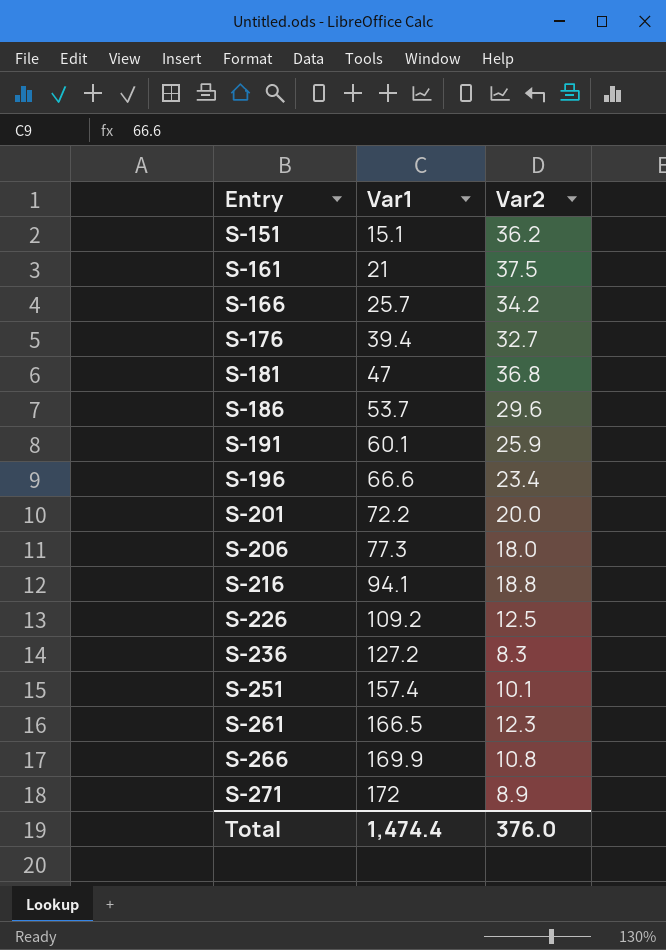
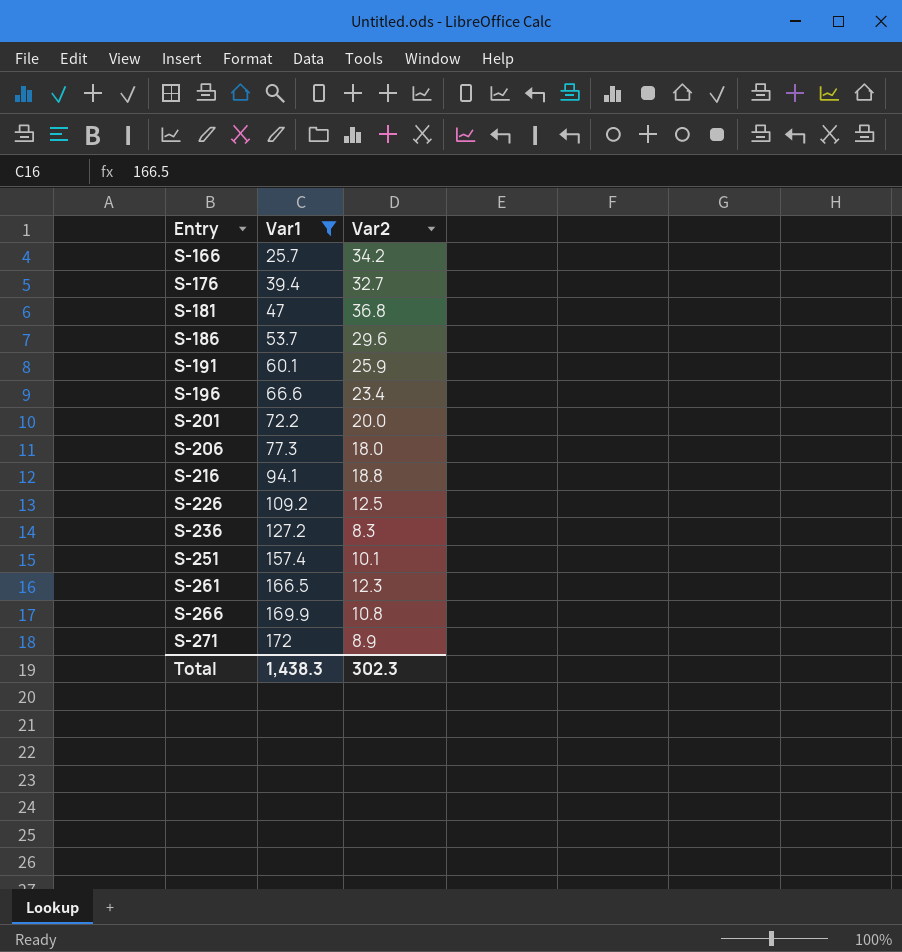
filter: none -> Var1 >= 25.7
Total | Var1: 1,474.4 -> 1,438.3
Total | Var2: 376.0 -> 302.3

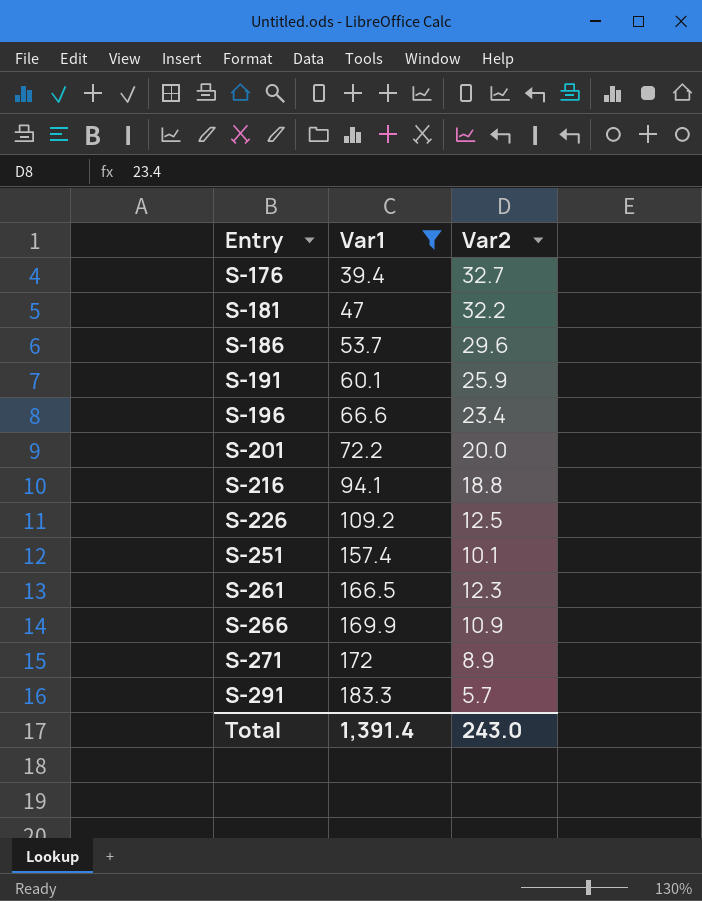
row S-166: 25.7 | 34.2 -> none
row S-206: 77.3 | 18.0 -> none
row S-236: 127.2 | 8.3 -> none
S-181 | Var2: 36.8 -> 32.2
S-266 | Var2: 10.8 -> 10.9
row S-291: none -> 183.3 | 5.7
Total | Var1: 1,438.3 -> 1,391.4
Total | Var2: 302.3 -> 243.0

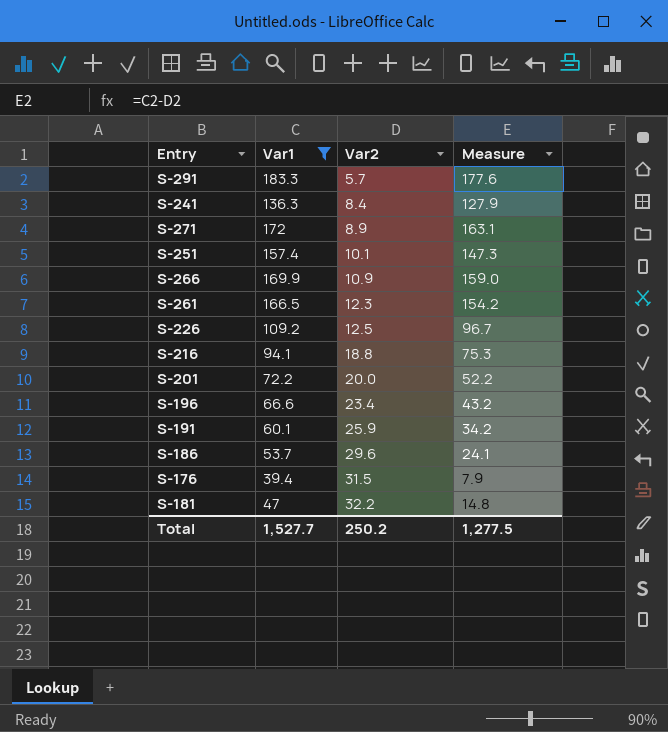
row order: Entry ascending -> Var2 ascending
column Measure | formula: none -> [Var1] - [Var2]
row S-241: none -> 136.3 | 8.4 | 127.9
S-176 | Var2: 32.7 -> 31.5
Total | Var1: 1,391.4 -> 1,527.7
Total | Var2: 243.0 -> 250.2

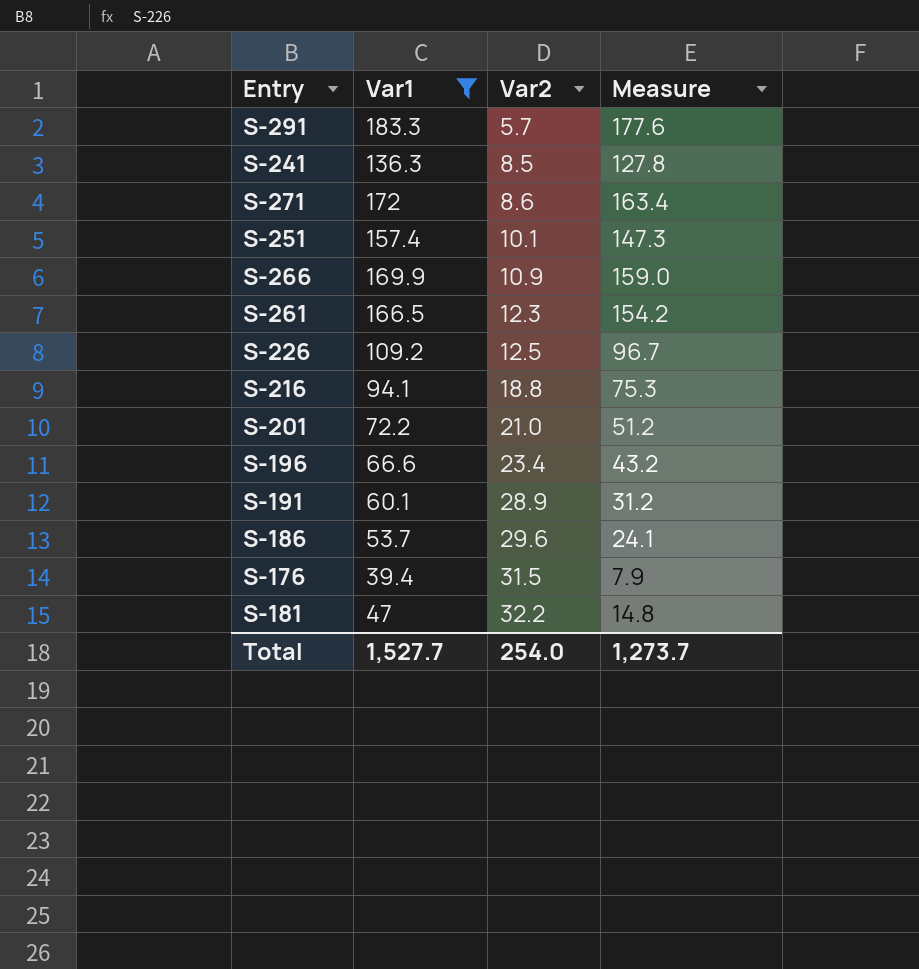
S-241 | Var2: 8.4 -> 8.5
S-241 | Measure: 127.9 -> 127.8
S-271 | Var2: 8.9 -> 8.6
S-271 | Measure: 163.1 -> 163.4
S-201 | Var2: 20.0 -> 21.0
S-201 | Measure: 52.2 -> 51.2
S-191 | Var2: 25.9 -> 28.9
S-191 | Measure: 34.2 -> 31.2
Total | Var2: 250.2 -> 254.0
Total | Measure: 1,277.5 -> 1,273.7

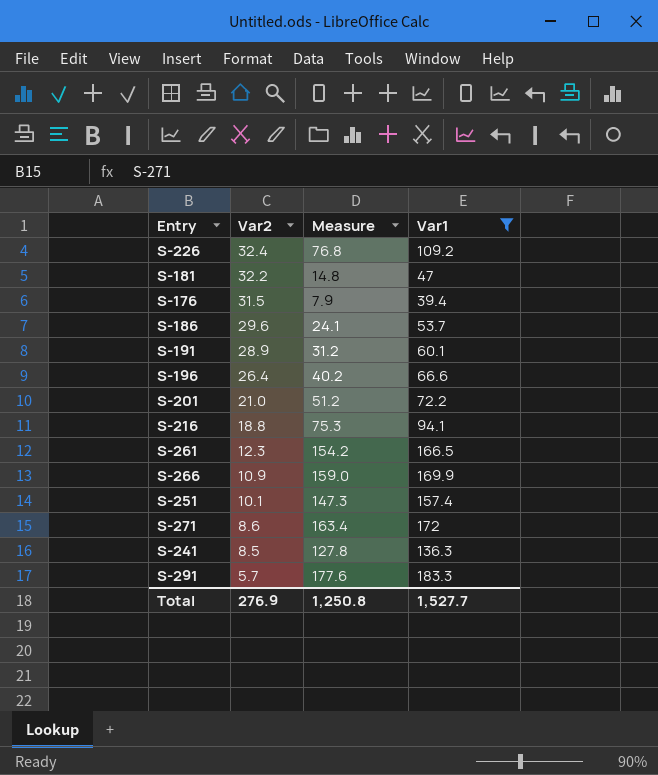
row order: Var2 ascending -> Var2 descending
column Var1 | position: 2 -> 4
S-226 | Var2: 12.5 -> 32.4
S-226 | Measure: 96.7 -> 76.8
S-196 | Var2: 23.4 -> 26.4
S-196 | Measure: 43.2 -> 40.2
Total | Var2: 254.0 -> 276.9
Total | Measure: 1,273.7 -> 1,250.8

